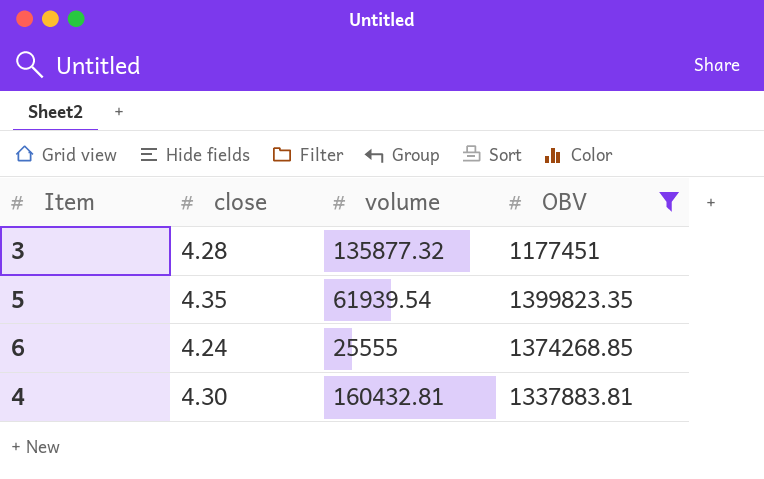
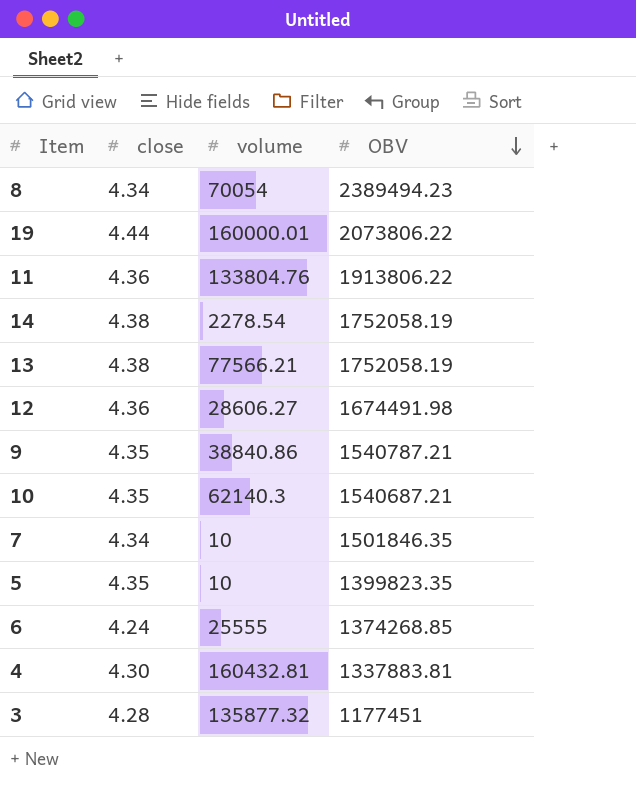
filter: OBV <= 1399823.35 -> none
row order: none -> OBV descending
5 | volume: 61939.54 -> 10

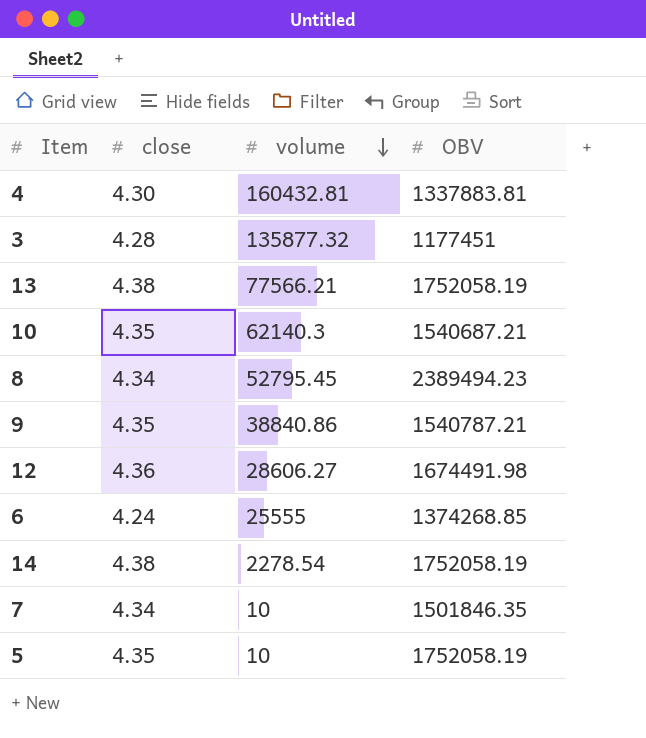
row order: OBV descending -> volume descending
row 19: 4.44 | 160000.01 | 2073806.22 -> none
row 11: 4.36 | 133804.76 | 1913806.22 -> none
8 | volume: 70054 -> 52795.45
5 | OBV: 1399823.35 -> 1752058.19

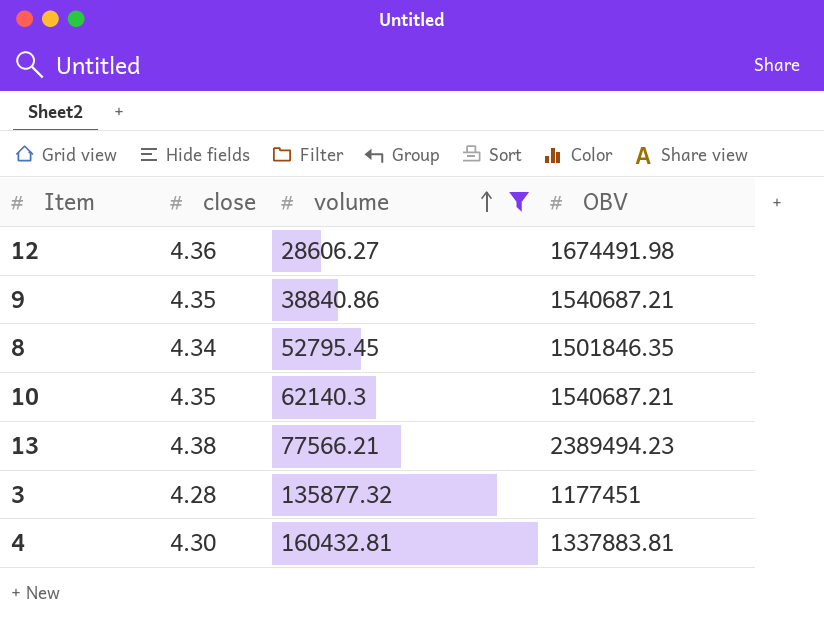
filter: none -> volume >= 28606.27
row order: volume descending -> volume ascending
9 | OBV: 1540787.21 -> 1540687.21
8 | OBV: 2389494.23 -> 1501846.35
13 | OBV: 1752058.19 -> 2389494.23

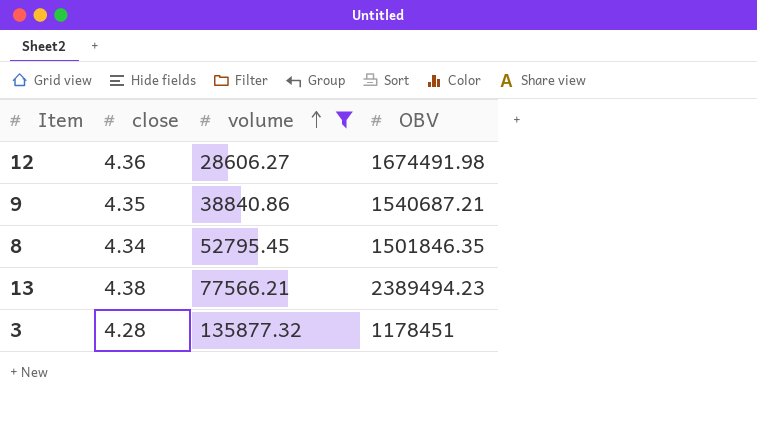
row 10: 4.35 | 62140.3 | 1540687.21 -> none
row 4: 4.30 | 160432.81 | 1337883.81 -> none
3 | OBV: 1177451 -> 1178451

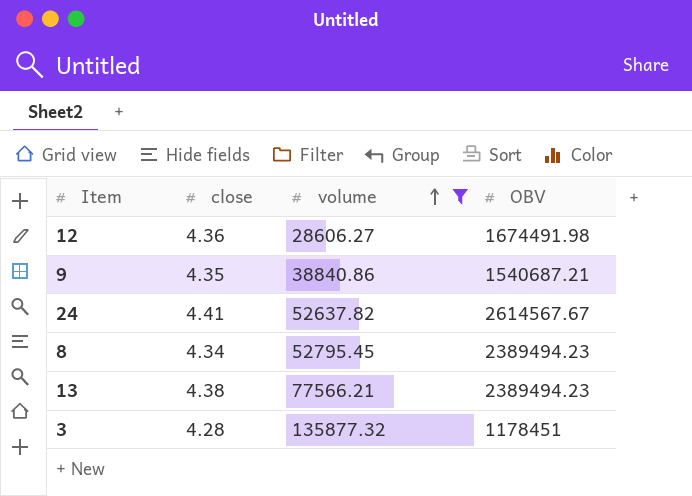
row 24: none -> 4.41 | 52637.82 | 2614567.67
8 | OBV: 1501846.35 -> 2389494.23

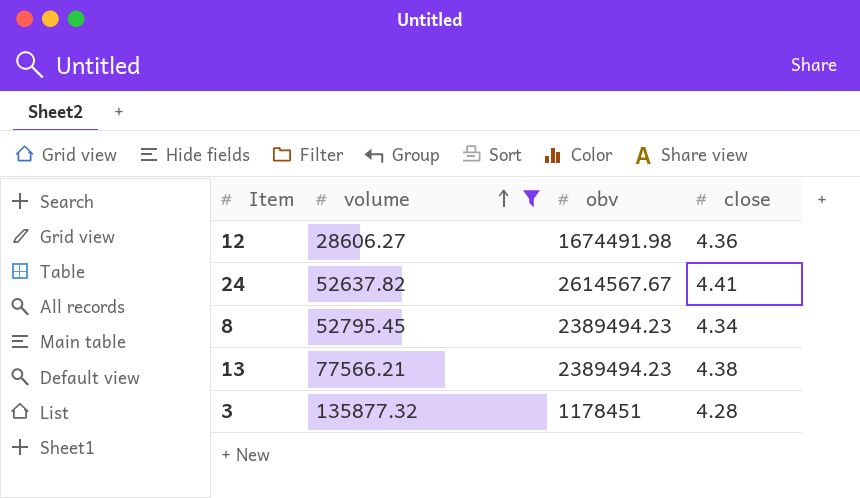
column name: OBV -> obv
column close | position: 2 -> 4
row 9: 4.35 | 38840.86 | 1540687.21 -> none

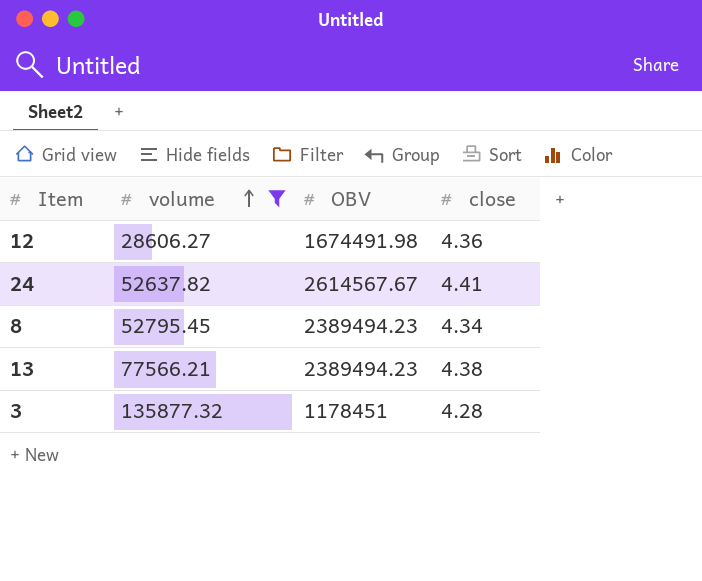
column name: obv -> OBV

